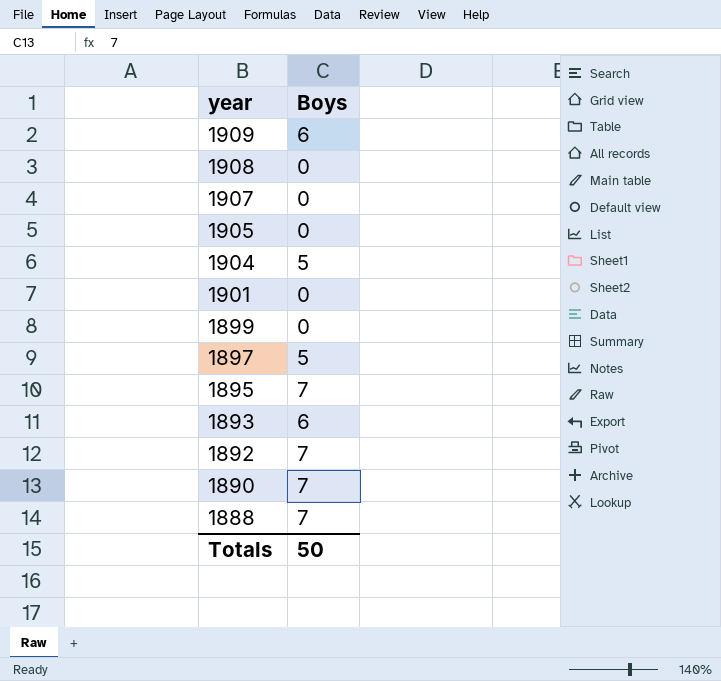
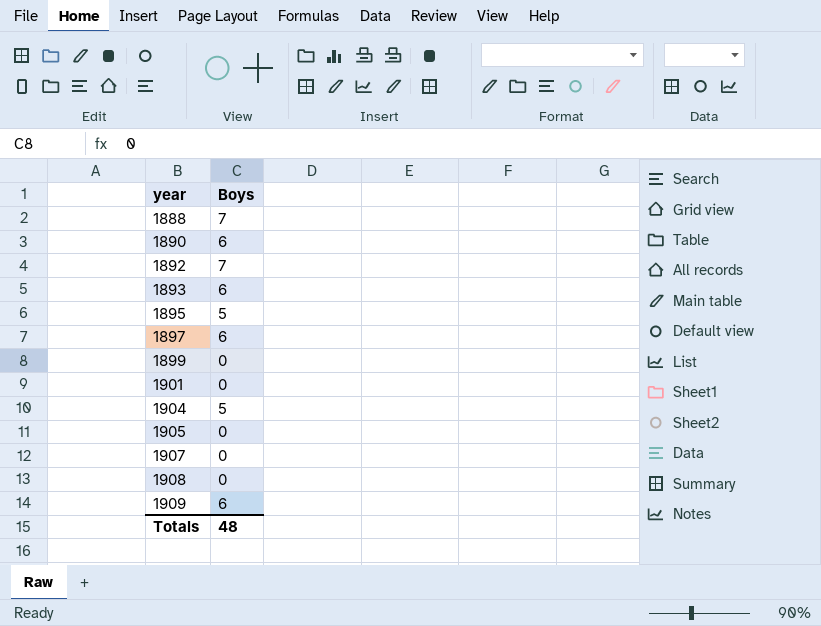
row order: year descending -> year ascending
1890 | Boys: 7 -> 6
1895 | Boys: 7 -> 5
1897 | Boys: 5 -> 6
Totals | Boys: 50 -> 48

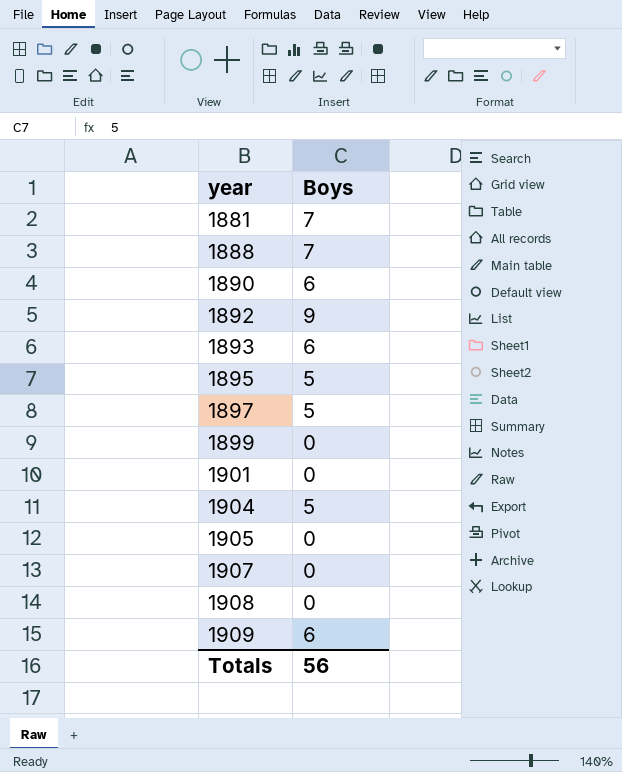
row 1881: none -> 7
1892 | Boys: 7 -> 9
1897 | Boys: 6 -> 5
Totals | Boys: 48 -> 56

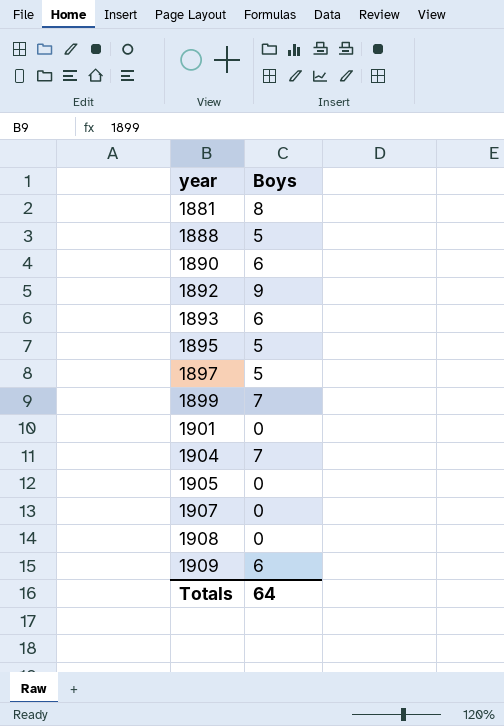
1881 | Boys: 7 -> 8
1888 | Boys: 7 -> 5
1899 | Boys: 0 -> 7
1904 | Boys: 5 -> 7
Totals | Boys: 56 -> 64

